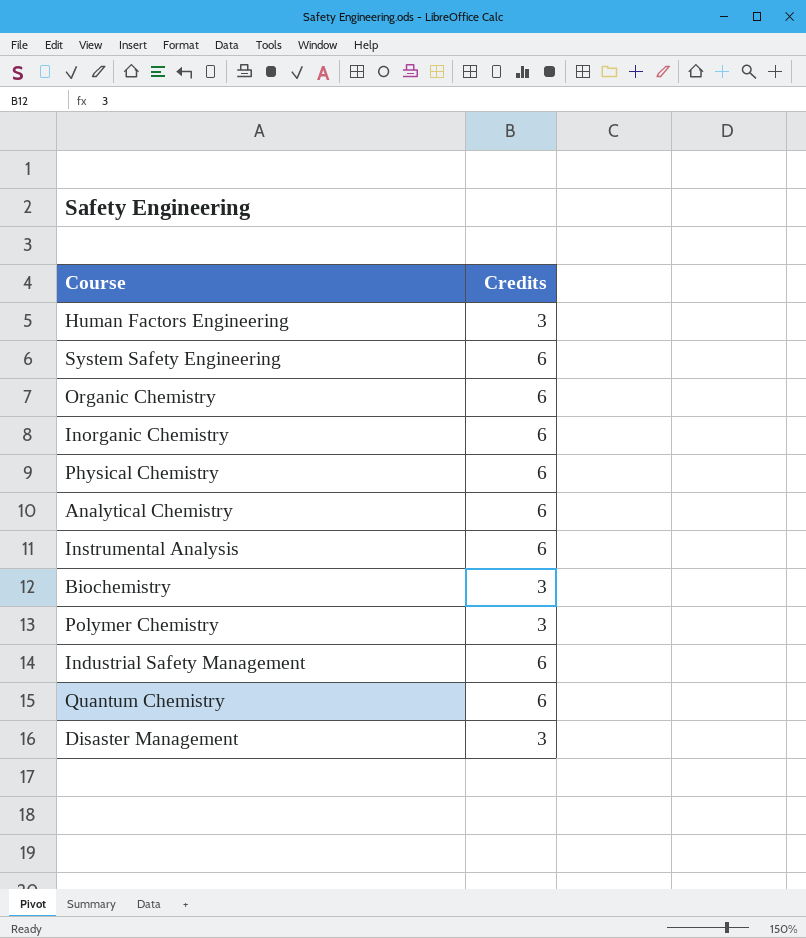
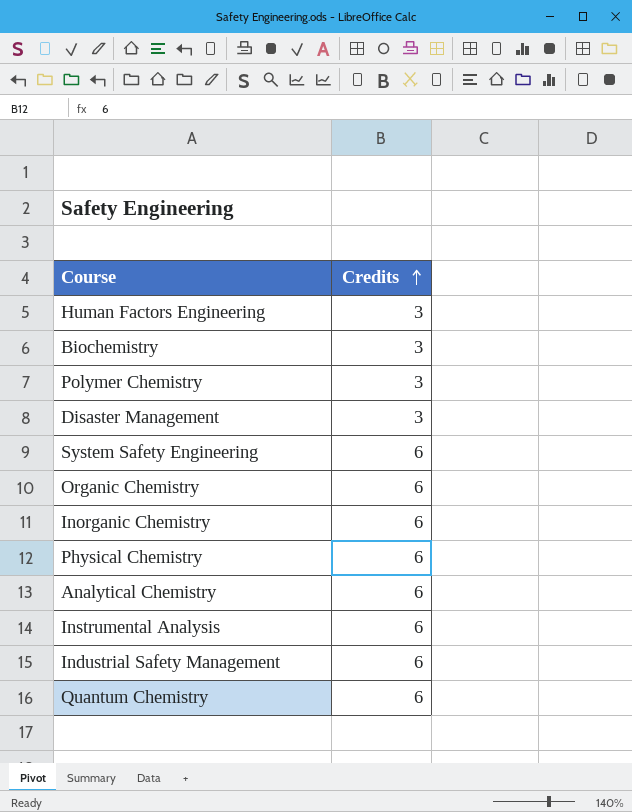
row order: none -> Credits ascending

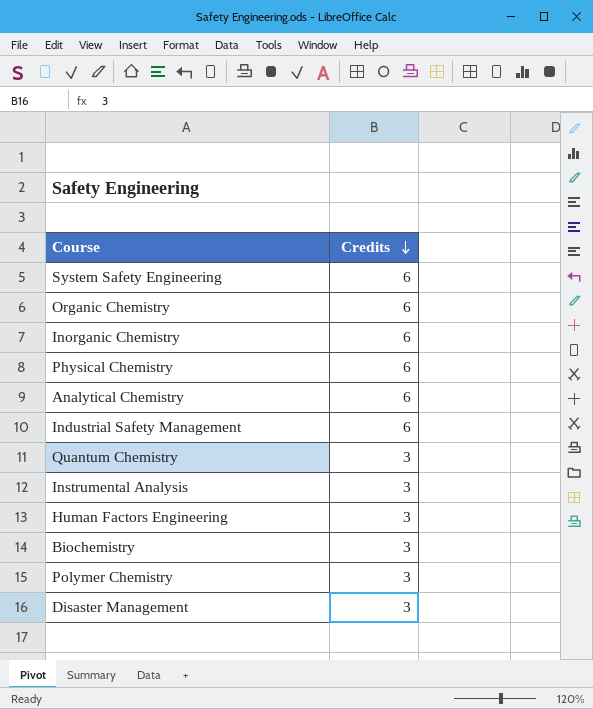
row order: Credits ascending -> Credits descending
Quantum Chemistry | Credits: 6 -> 3
Instrumental Analysis | Credits: 6 -> 3

